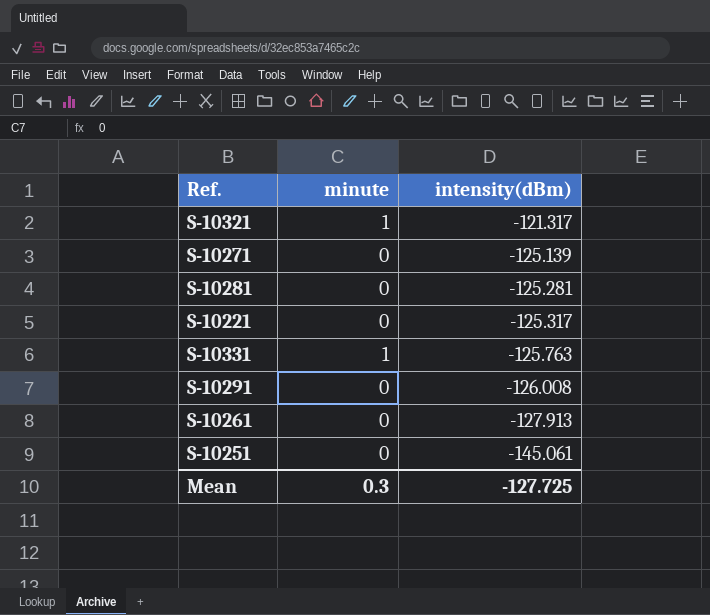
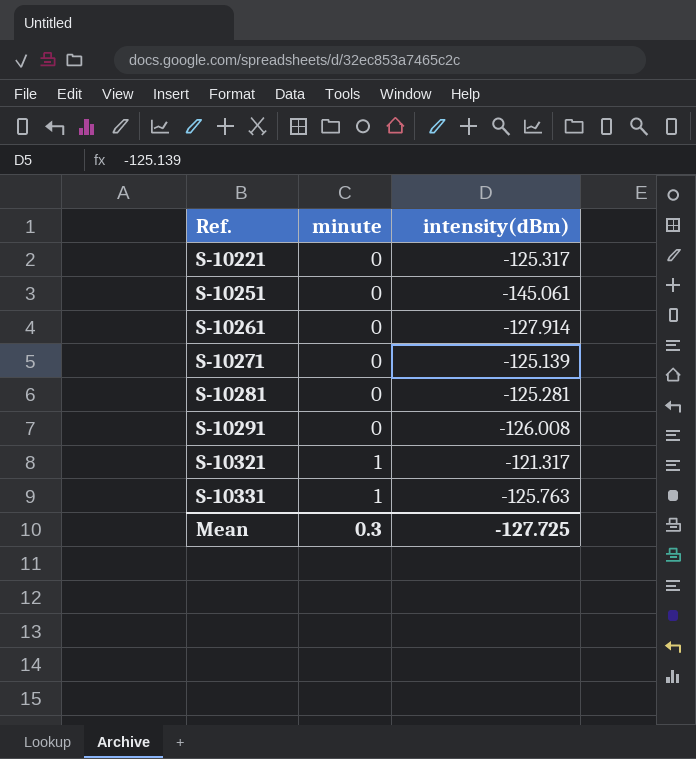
row order: intensity(dBm) descending -> Ref. ascending
S-10261 | intensity(dBm): -127.913 -> -127.914

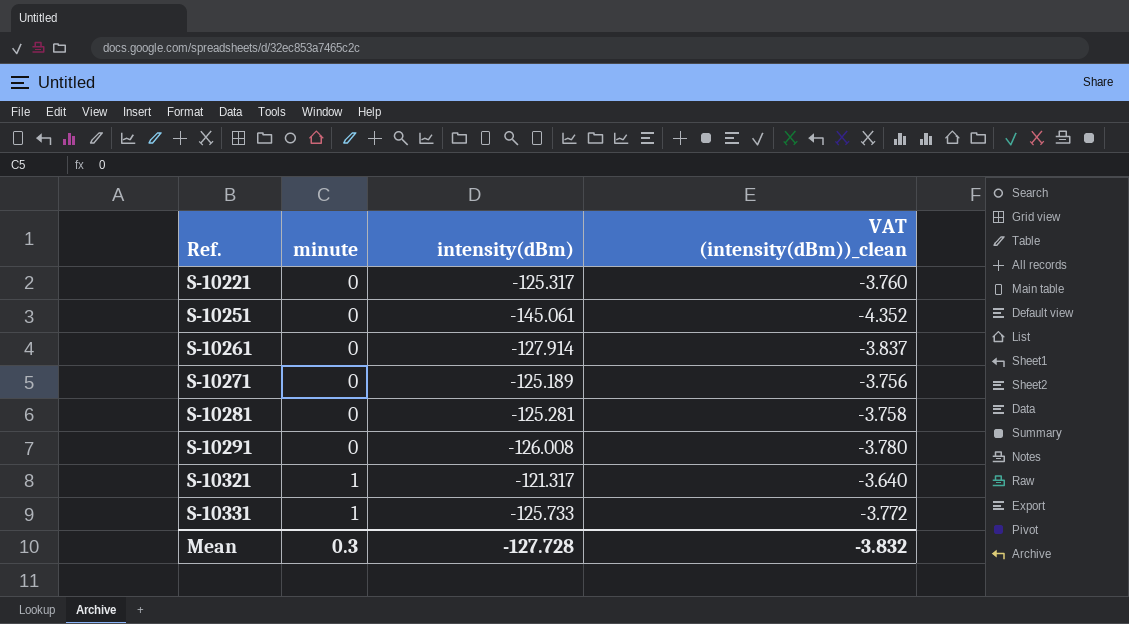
column VAT (intensity(dBm))_clean | formula: none -> [intensity(dBm)] * 0.03
S-10271 | intensity(dBm): -125.139 -> -125.189
S-10331 | intensity(dBm): -125.763 -> -125.733
Mean | intensity(dBm): -127.725 -> -127.728

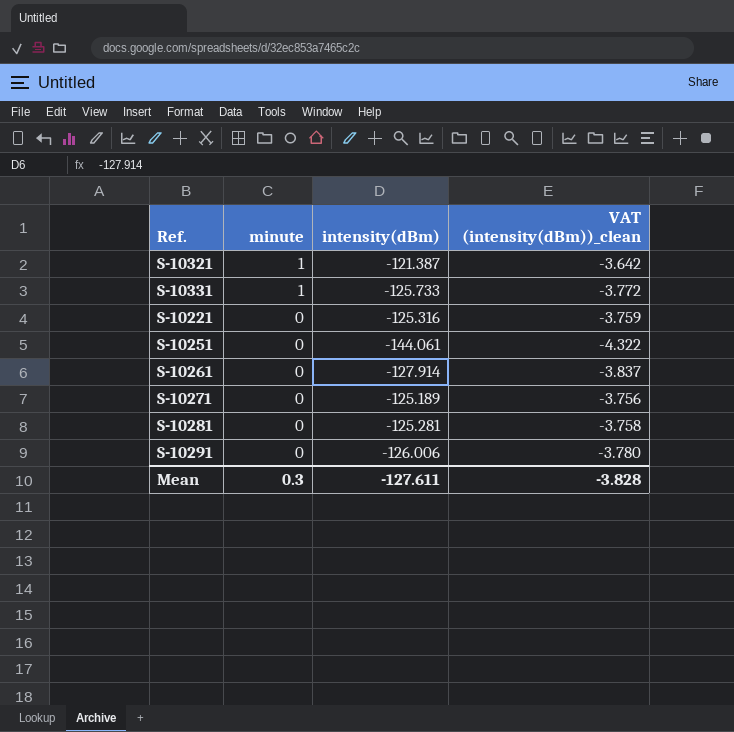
row order: Ref. ascending -> minute descending
S-10321 | intensity(dBm): -121.317 -> -121.387
S-10321 | VAT (intensity(dBm))_clean: -3.640 -> -3.642
S-10221 | intensity(dBm): -125.317 -> -125.316
S-10221 | VAT (intensity(dBm))_clean: -3.760 -> -3.759
S-10251 | intensity(dBm): -145.061 -> -144.061
S-10251 | VAT (intensity(dBm))_clean: -4.352 -> -4.322
S-10291 | intensity(dBm): -126.008 -> -126.006
Mean | intensity(dBm): -127.728 -> -127.611
Mean | VAT (intensity(dBm))_clean: -3.832 -> -3.828

